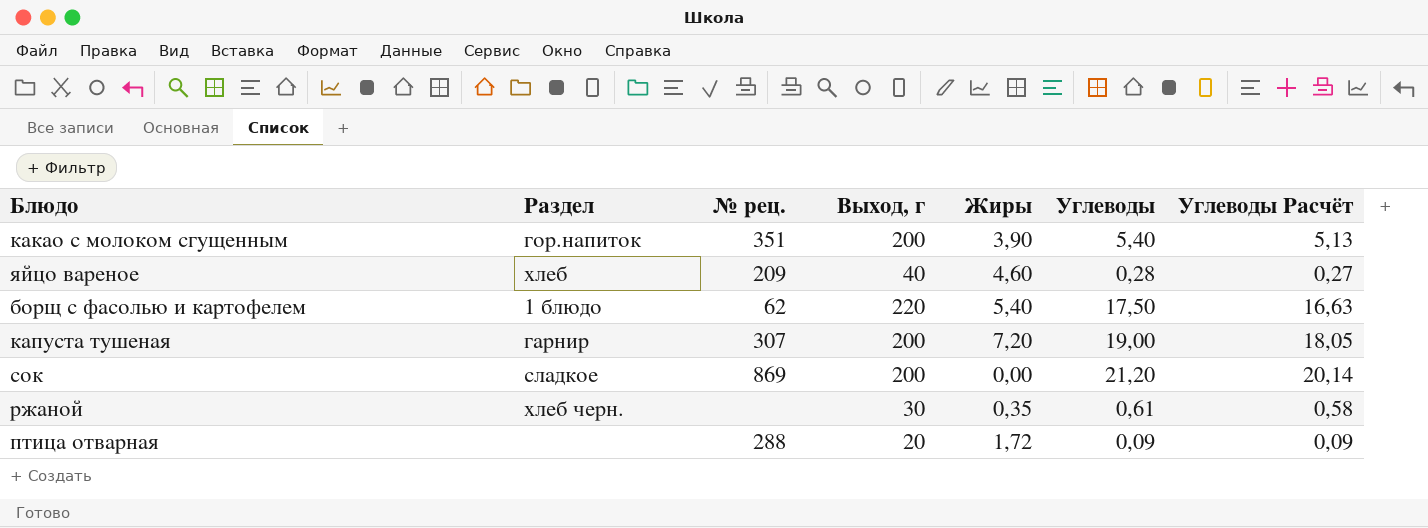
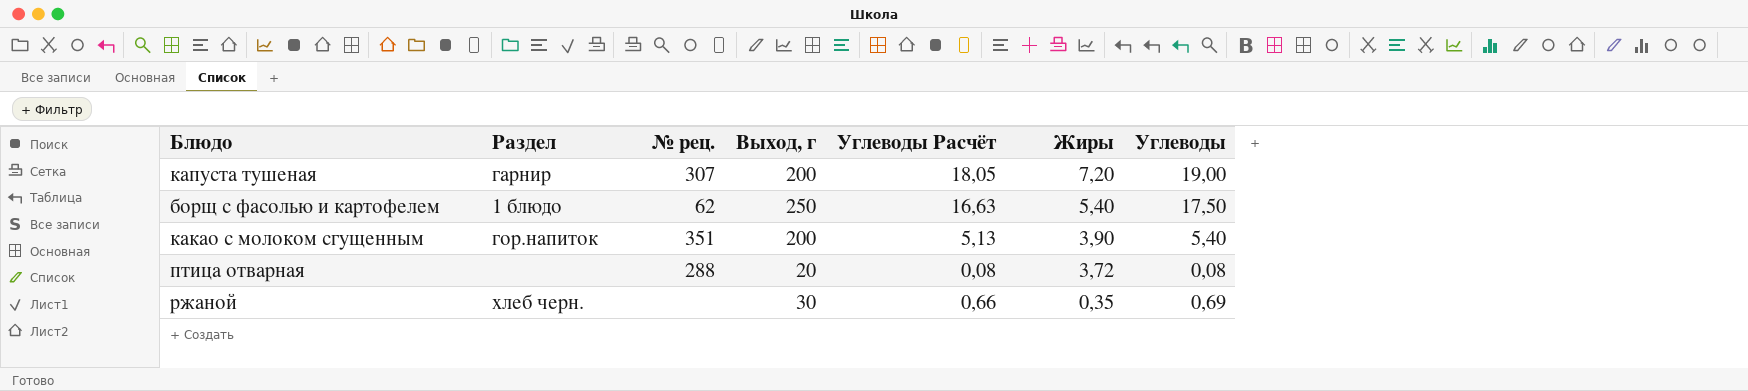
row order: none -> Жиры descending
column Углеводы Расчёт | position: 7 -> 5
row яйцо вареное: хлеб | 209 | 40 | 4,60 | 0,28 | 0,27 -> none
row сок: сладкое | 869 | 200 | 0,00 | 21,20 | 20,14 -> none
борщ с фасолью и картофелем | Выход, г: 220 -> 250
птица отварная | Углеводы Расчёт: 0,09 -> 0,08
птица отварная | Жиры: 1,72 -> 3,72
птица отварная | Углеводы: 0,09 -> 0,08
ржаной | Углеводы Расчёт: 0,58 -> 0,66
ржаной | Углеводы: 0,61 -> 0,69

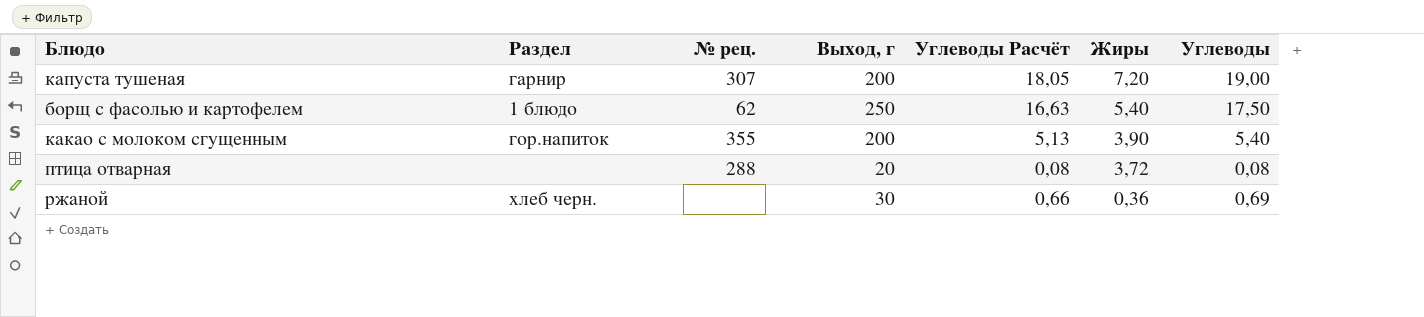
какао с молоком сгущенным | № рец.: 351 -> 355
ржаной | Жиры: 0,35 -> 0,36

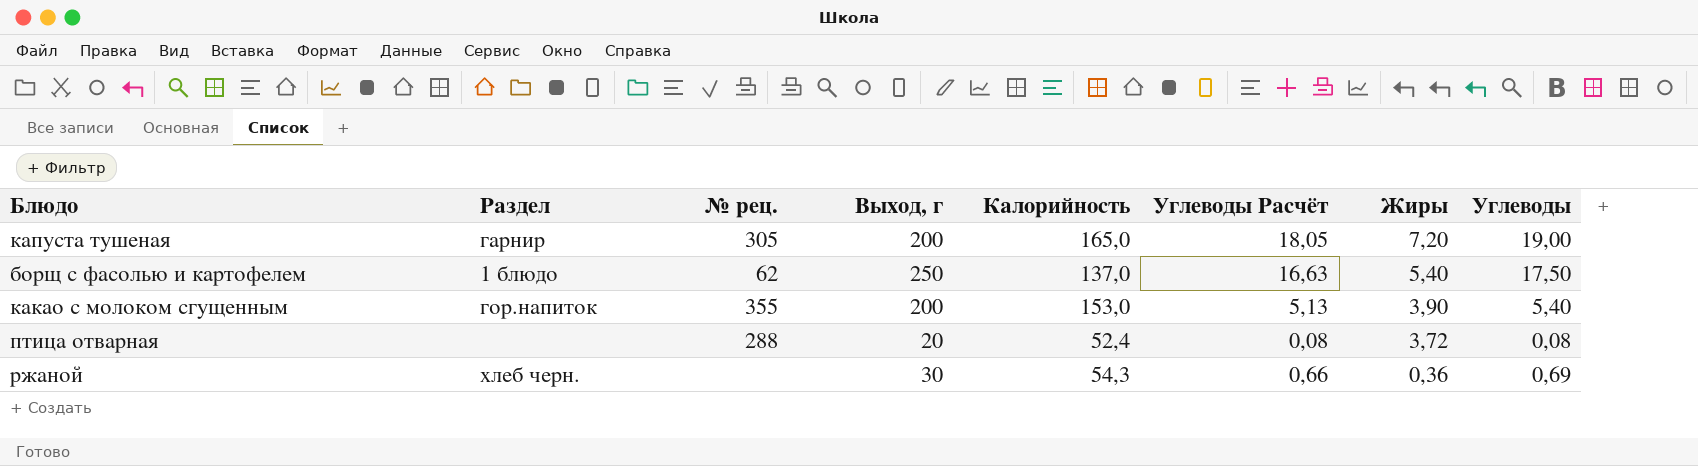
column Калорийность | position: none -> 5
капуста тушеная | № рец.: 307 -> 305

